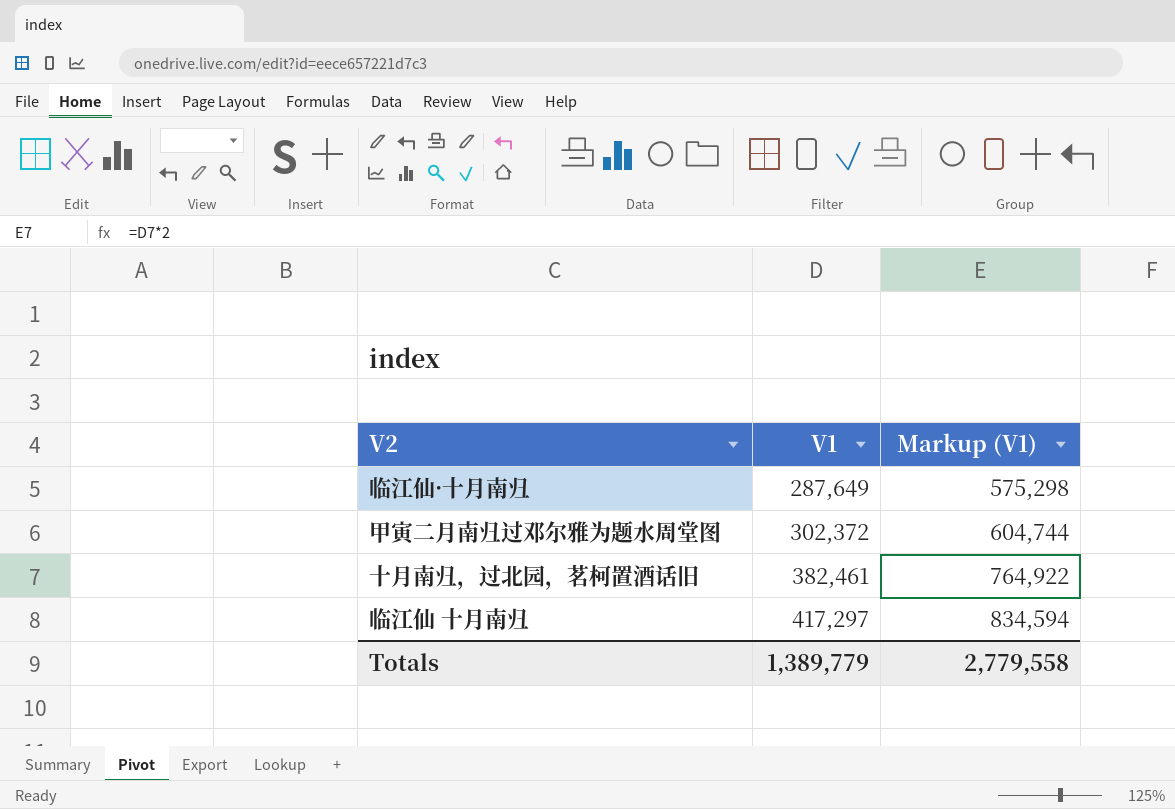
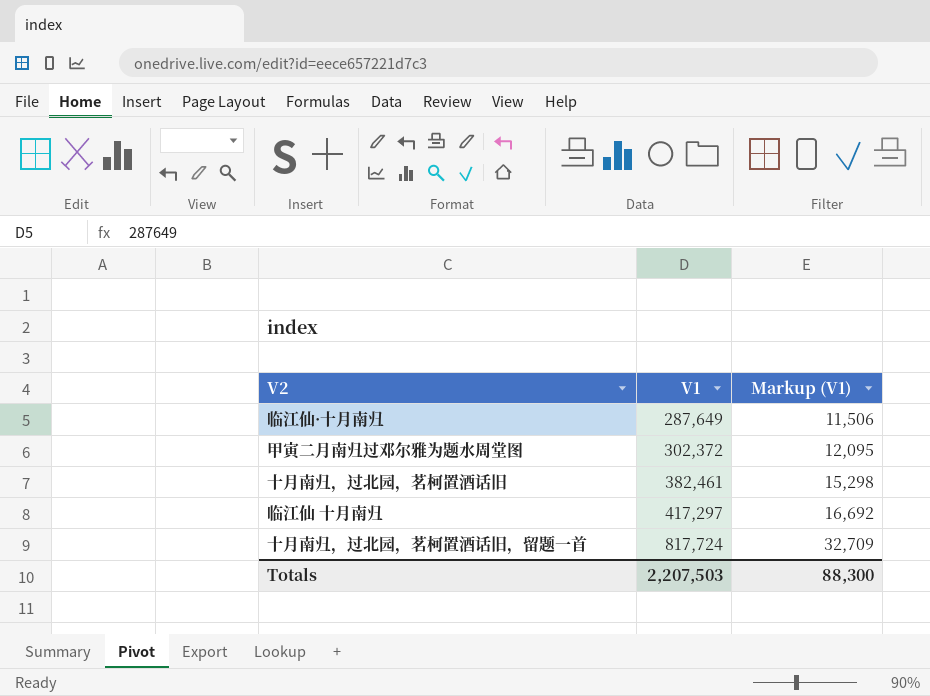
column Markup (V1) | formula: [V1] * 2 -> [V1] * 0.04
row 十月南归，过北园，茗柯置酒话旧，留题一首: none -> 817,724 | 32,709
Totals | V1: 1,389,779 -> 2,207,503
Totals | Markup (V1): 2,779,558 -> 88,300

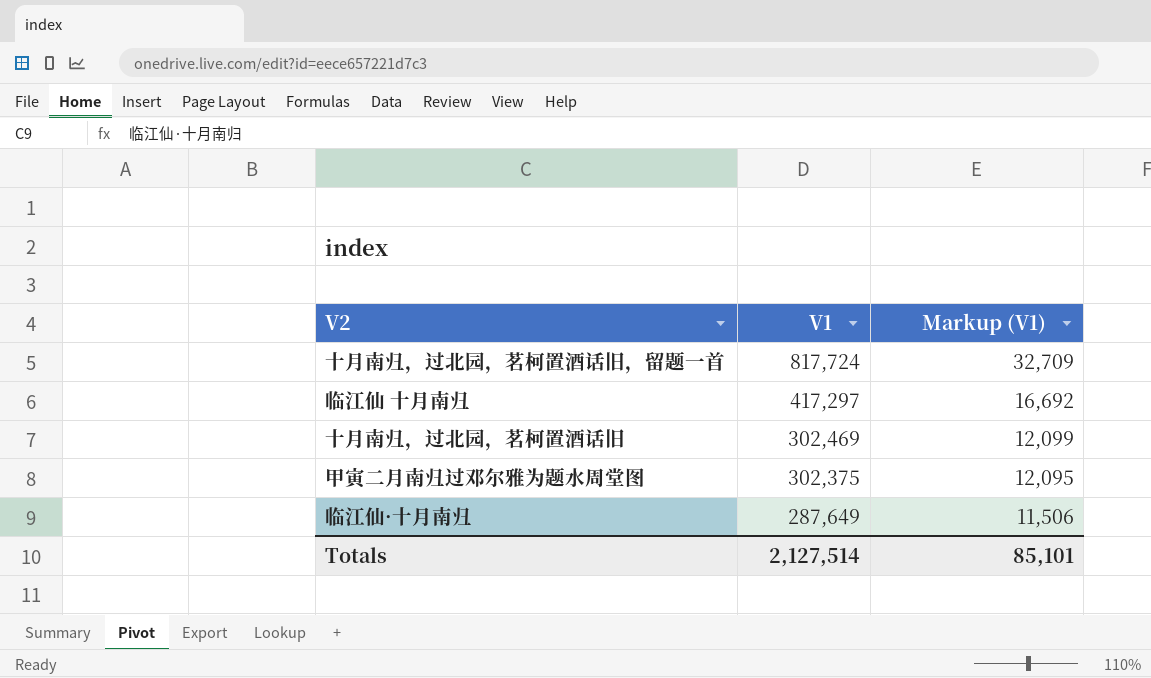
row order: V1 ascending -> V1 descending
十月南归，过北园，茗柯置酒话旧 | V1: 382,461 -> 302,469
十月南归，过北园，茗柯置酒话旧 | Markup (V1): 15,298 -> 12,099
甲寅二月南归过邓尔雅为题水周堂图 | V1: 302,372 -> 302,375
Totals | V1: 2,207,503 -> 2,127,514
Totals | Markup (V1): 88,300 -> 85,101

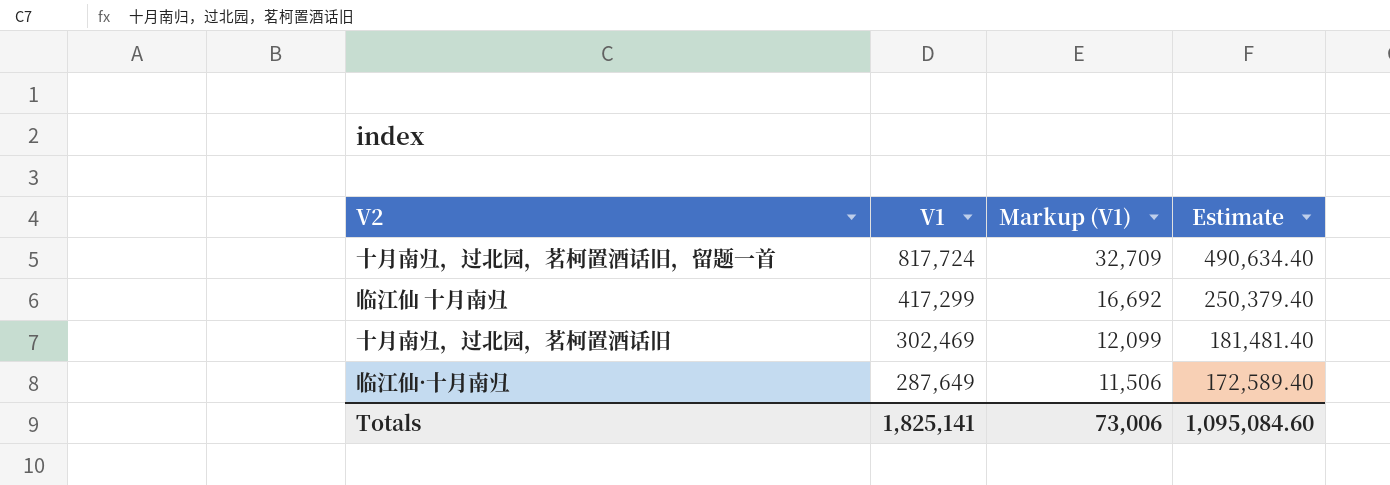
column Estimate | formula: none -> [V1] * 0.6
row 甲寅二月南归过邓尔雅为题水周堂图: 302,375 | 12,095 -> none
临江仙 十月南归 | V1: 417,297 -> 417,299
Totals | V1: 2,127,514 -> 1,825,141
Totals | Markup (V1): 85,101 -> 73,006

